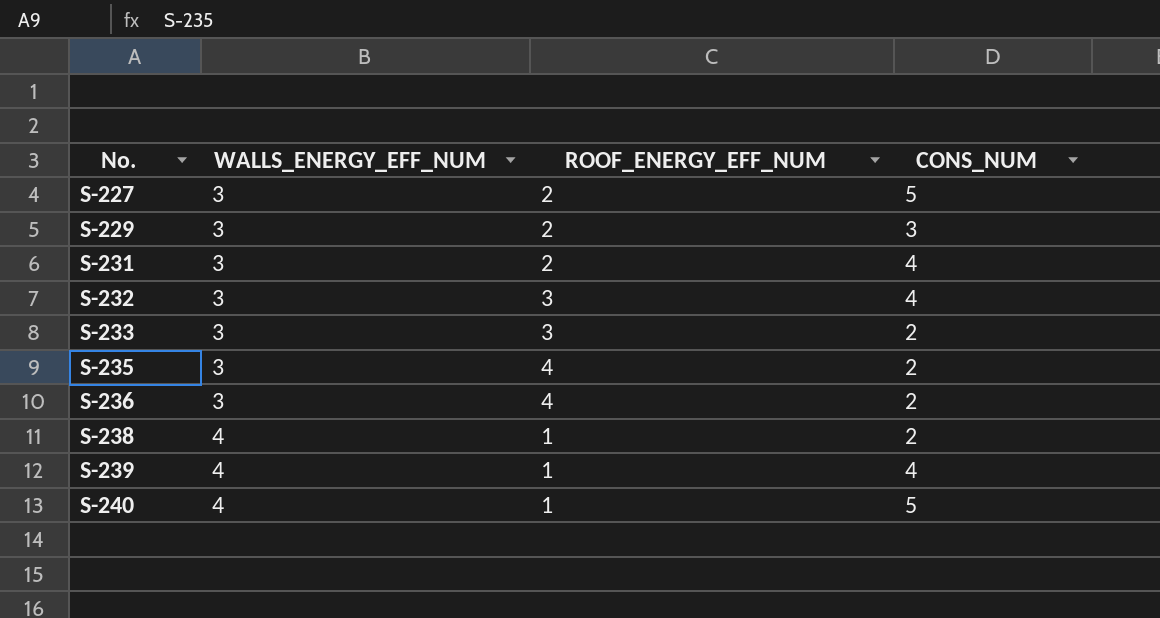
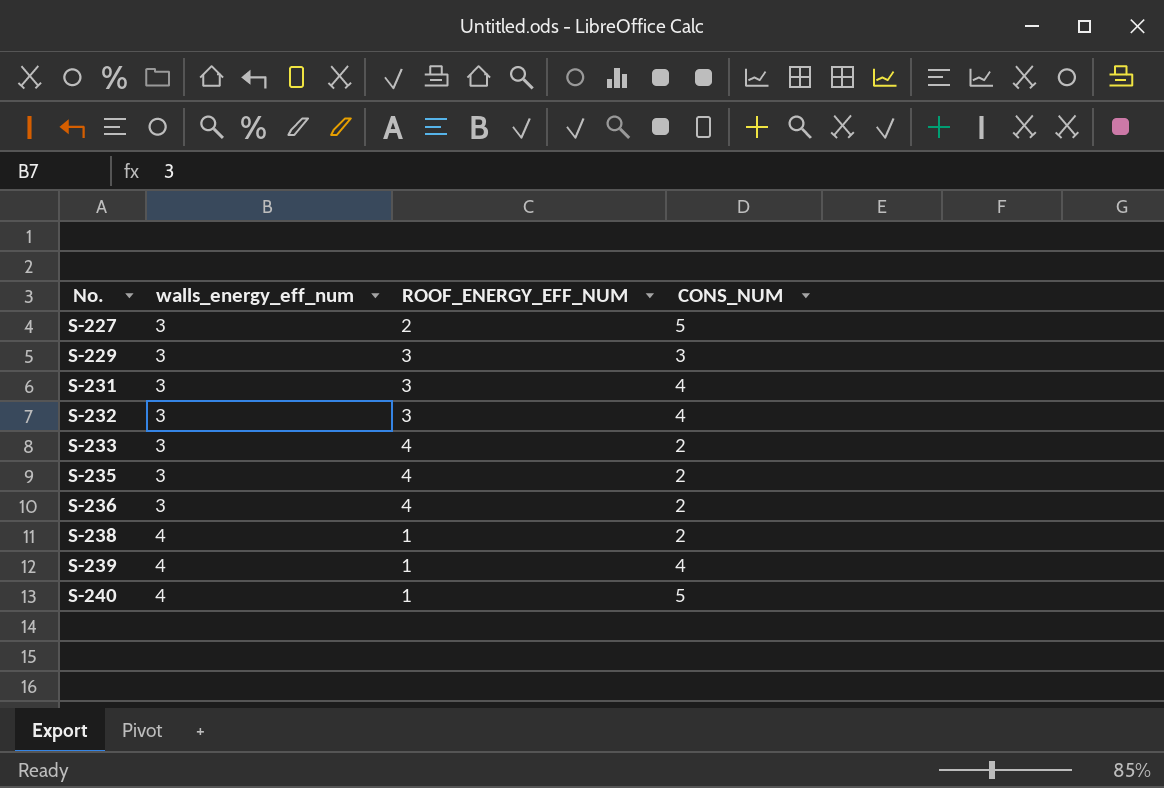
column name: WALLS_ENERGY_EFF_NUM -> walls_energy_eff_num
S-229 | ROOF_ENERGY_EFF_NUM: 2 -> 3
S-231 | ROOF_ENERGY_EFF_NUM: 2 -> 3
S-233 | ROOF_ENERGY_EFF_NUM: 3 -> 4

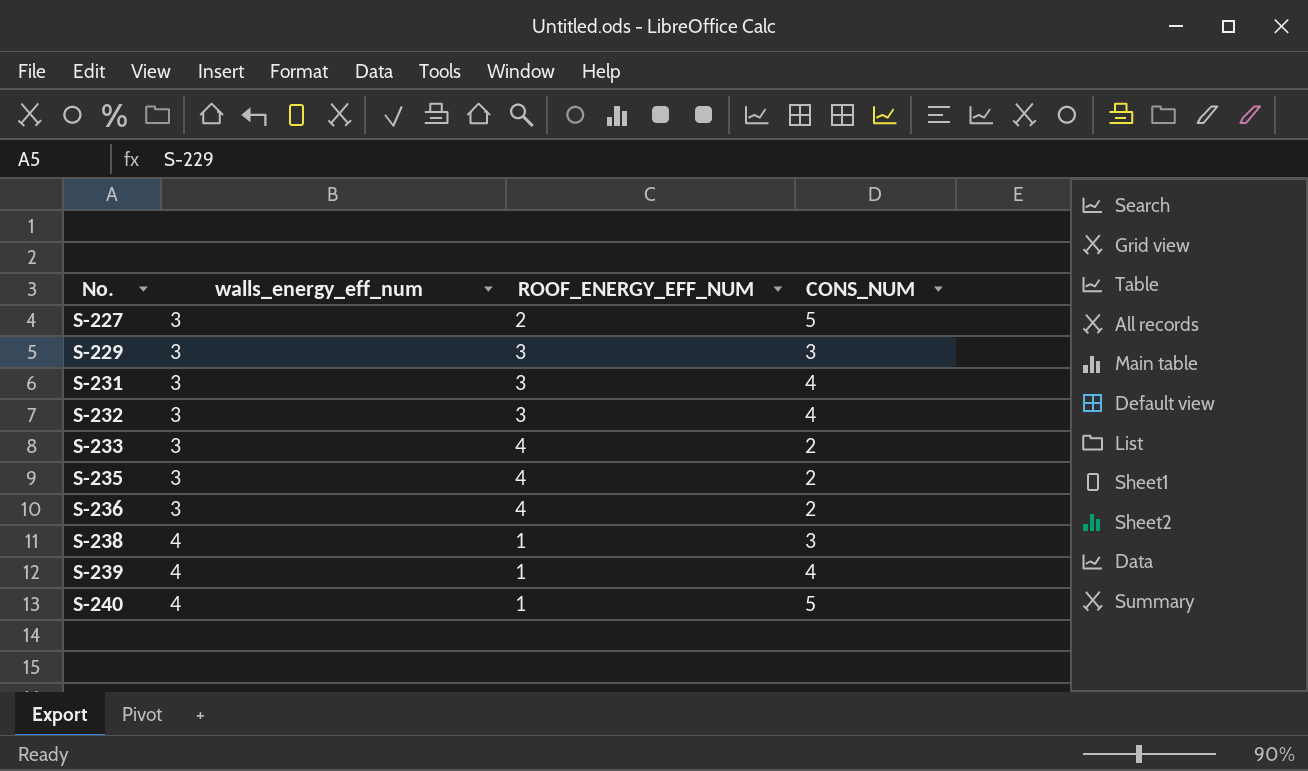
S-238 | CONS_NUM: 2 -> 3

